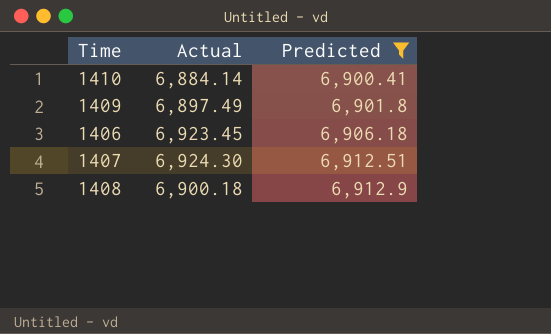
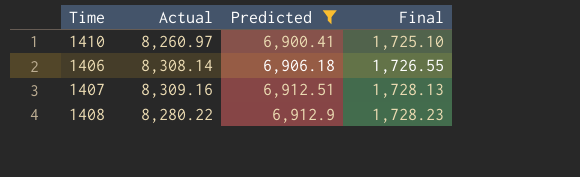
column Final | formula: none -> [Predicted] * 0.25
row 1409: 6,897.49 | 6,901.8 -> none
1410 | Actual: 6,884.14 -> 8,260.97
1406 | Actual: 6,923.45 -> 8,308.14
1407 | Actual: 6,924.30 -> 8,309.16
1408 | Actual: 6,900.18 -> 8,280.22

